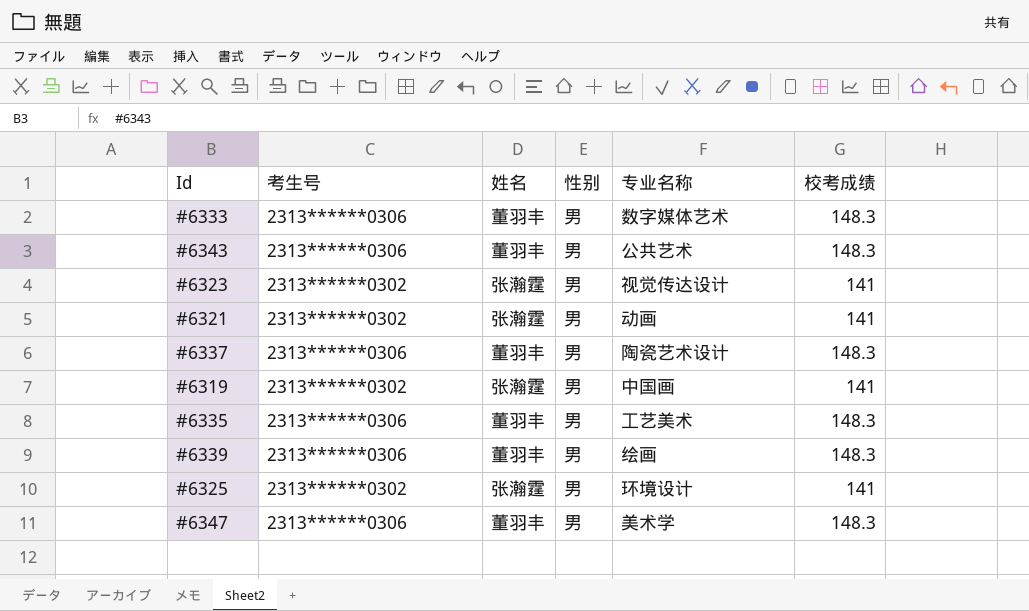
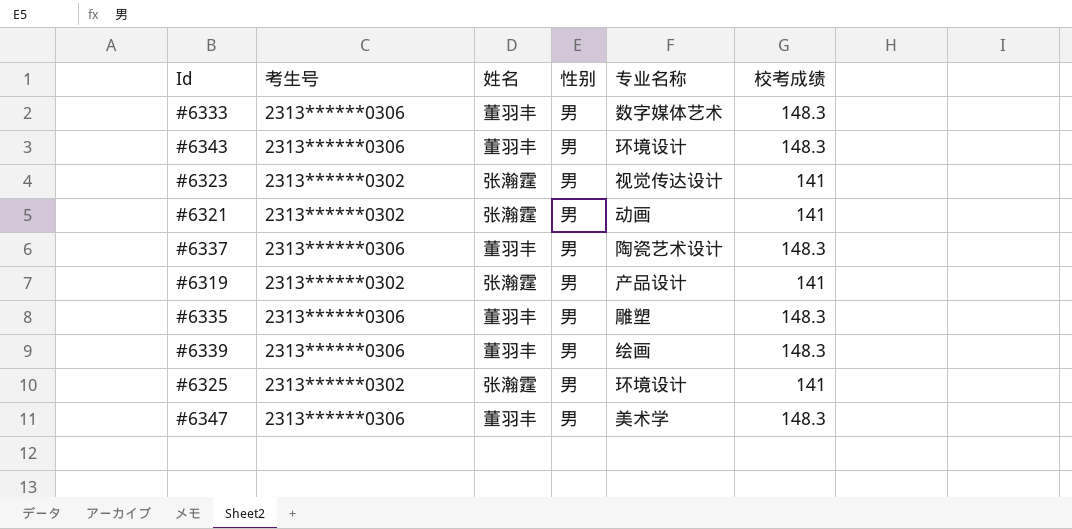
#6343 | 专业名称: 公共艺术 -> 环境设计
#6319 | 专业名称: 中国画 -> 产品设计
#6335 | 专业名称: 工艺美术 -> 雕塑

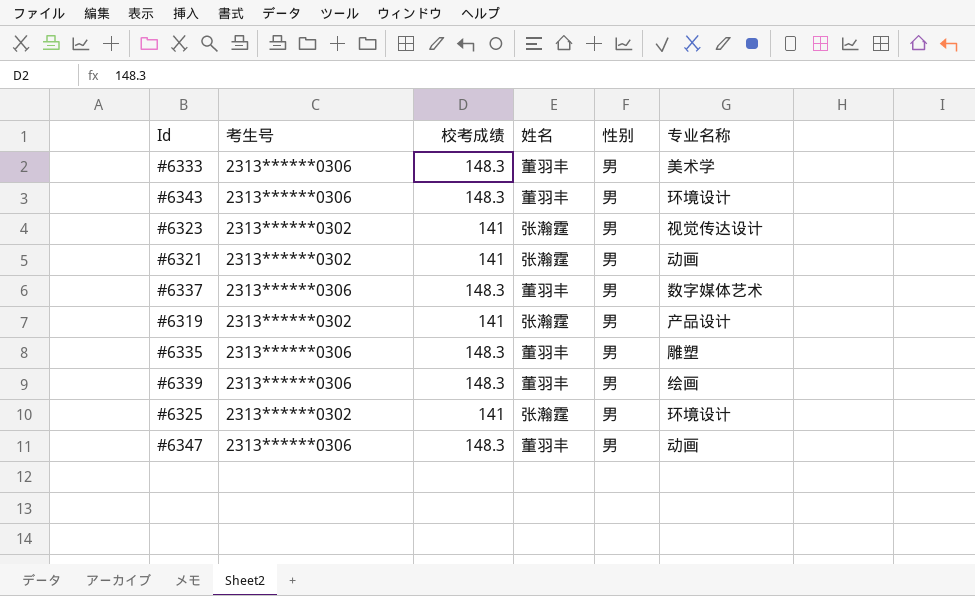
column 校考成绩 | position: 6 -> 3
#6333 | 专业名称: 数字媒体艺术 -> 美术学
#6337 | 专业名称: 陶瓷艺术设计 -> 数字媒体艺术
#6347 | 专业名称: 美术学 -> 动画

